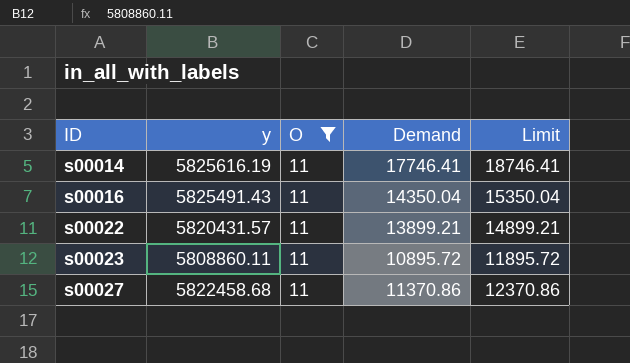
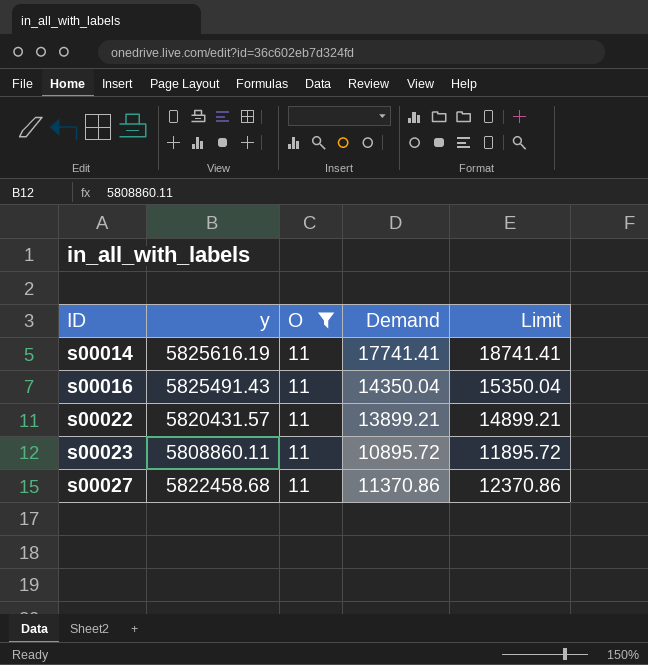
s00014 | Demand: 17746.41 -> 17741.41
s00014 | Limit: 18746.41 -> 18741.41

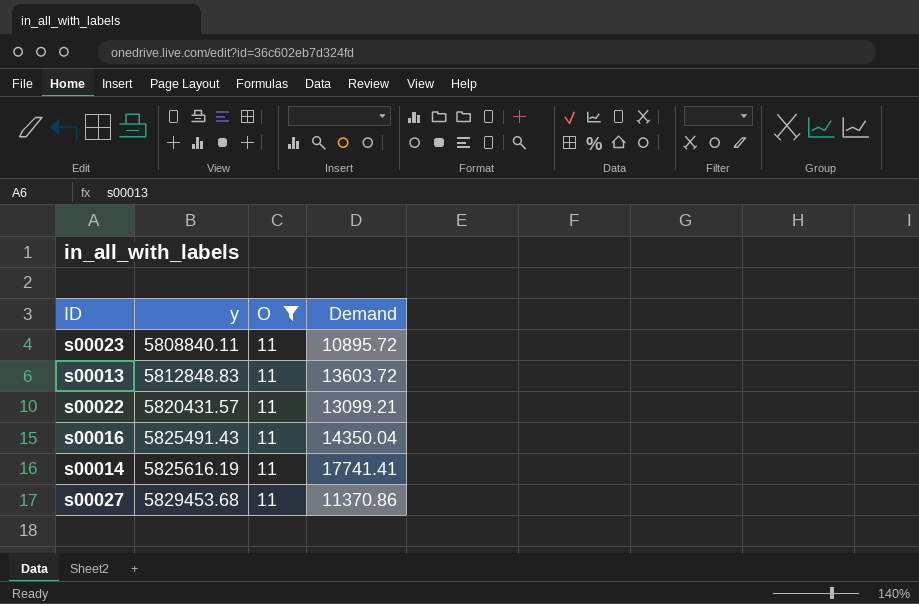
row order: ID ascending -> y ascending
column Limit | formula: [Demand] + 1000 -> none
s00023 | y: 5808860.11 -> 5808840.11
row s00013: none -> 5812848.83 | 11 | 13603.72
s00022 | Demand: 13899.21 -> 13099.21
s00027 | y: 5822458.68 -> 5829453.68

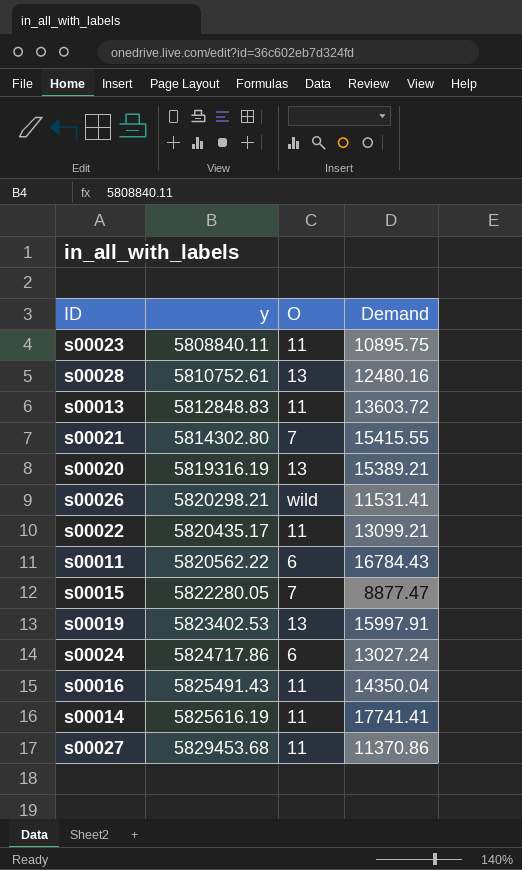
filter: O = 11 -> none
s00023 | Demand: 10895.72 -> 10895.75
s00022 | y: 5820431.57 -> 5820435.17

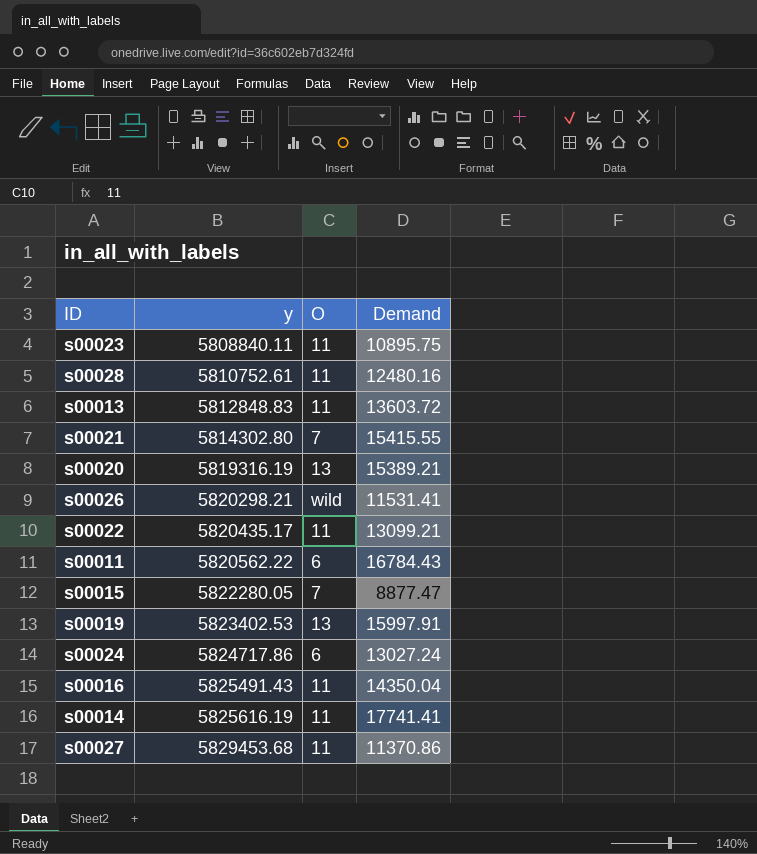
s00028 | O: 13 -> 11

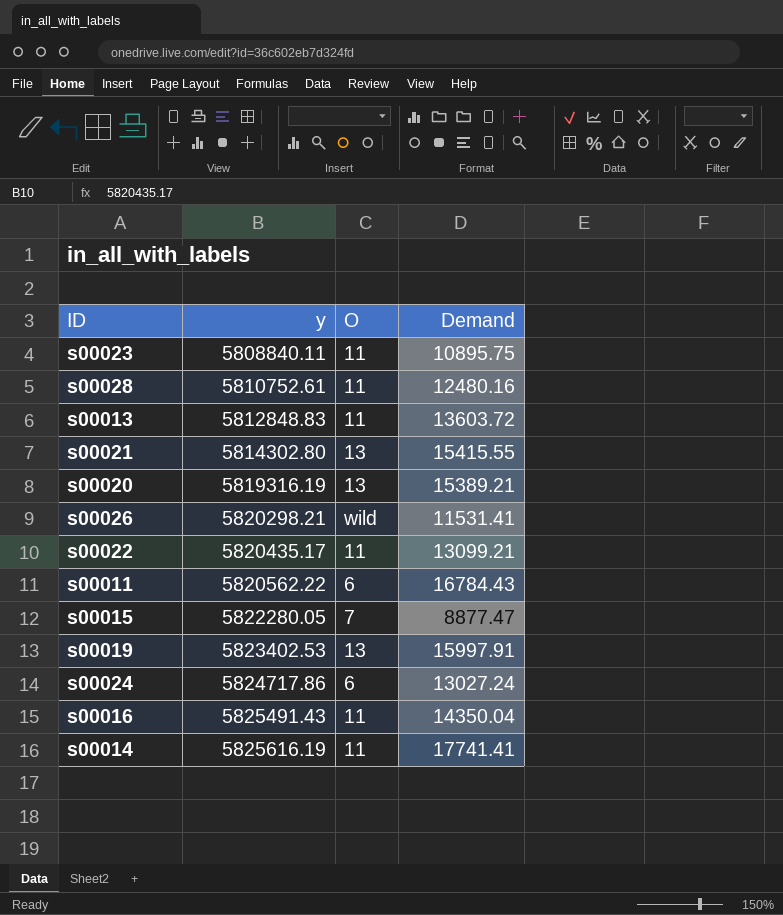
row s00027: 5829453.68 | 11 | 11370.86 -> none
s00021 | O: 7 -> 13

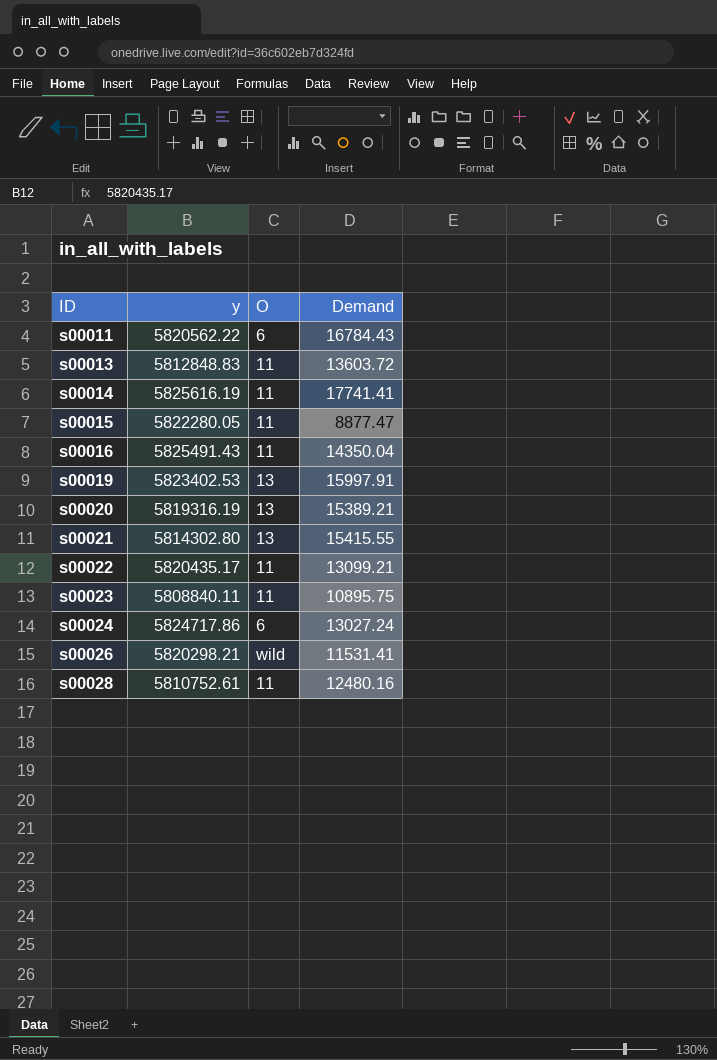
row order: y ascending -> ID ascending
s00015 | O: 7 -> 11

